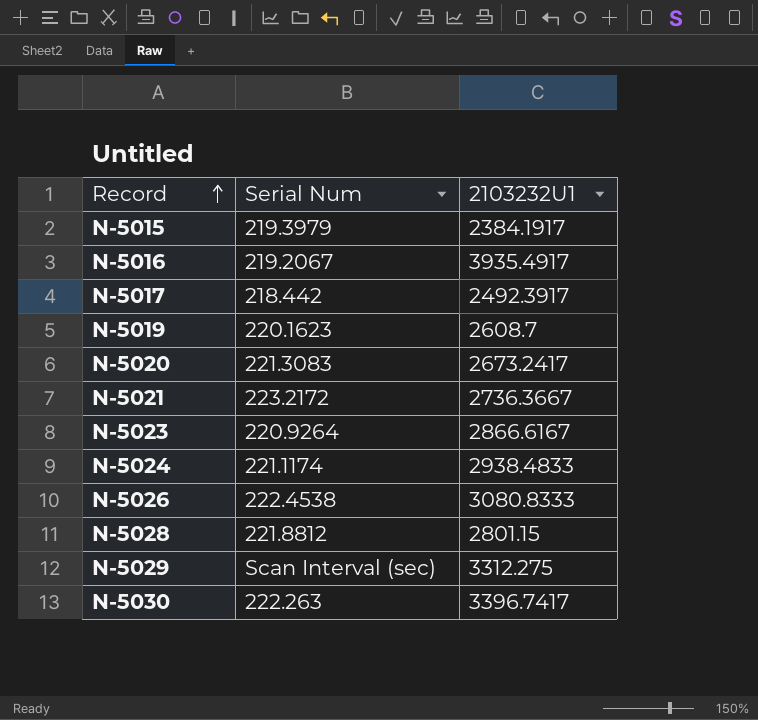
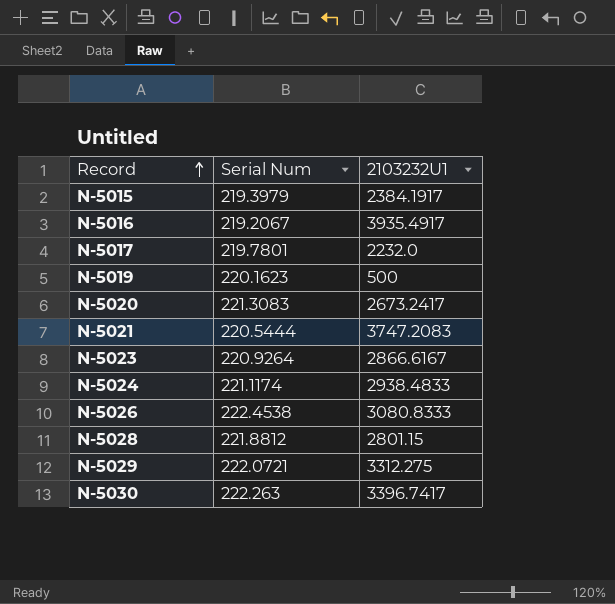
N-5017 | Serial Num: 218.442 -> 219.7801
N-5017 | 2103232U1: 2492.3917 -> 2232.0
N-5019 | 2103232U1: 2608.7 -> 500
N-5021 | Serial Num: 223.2172 -> 220.5444
N-5021 | 2103232U1: 2736.3667 -> 3747.2083
N-5029 | Serial Num: Scan Interval (sec) -> 222.0721

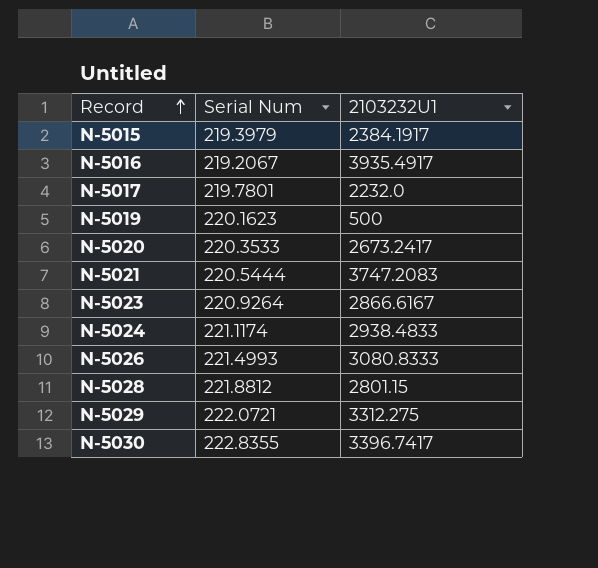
N-5020 | Serial Num: 221.3083 -> 220.3533
N-5026 | Serial Num: 222.4538 -> 221.4993
N-5030 | Serial Num: 222.263 -> 222.8355

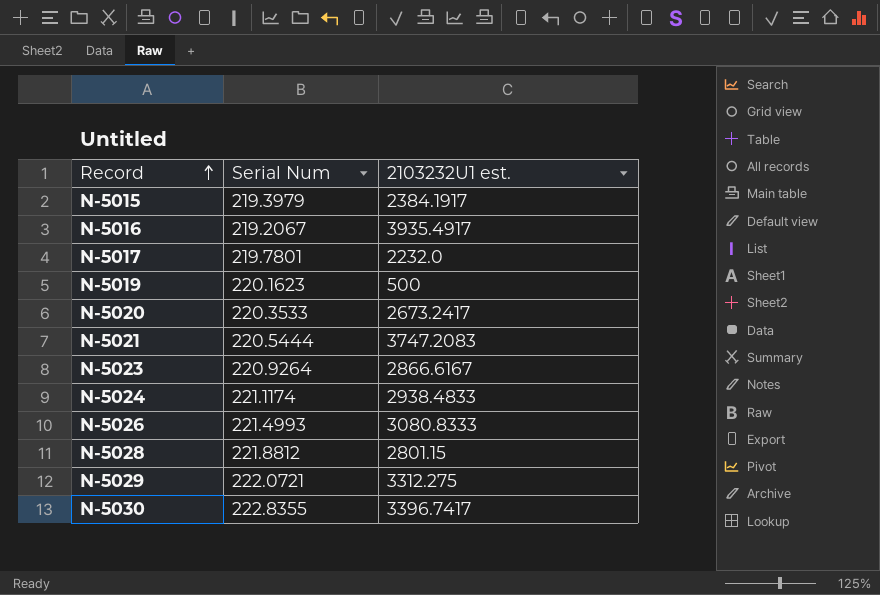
column name: 2103232U1 -> 2103232U1 est.

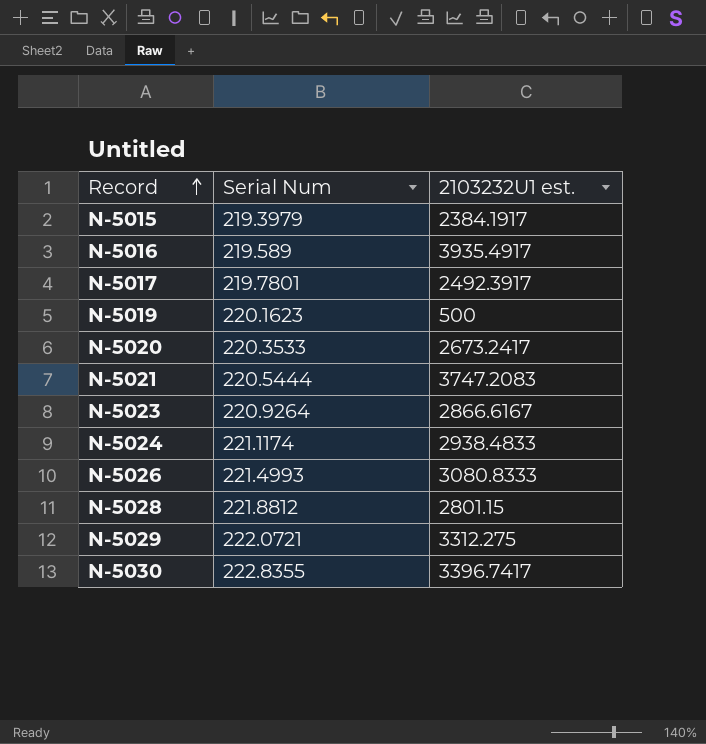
N-5016 | Serial Num: 219.2067 -> 219.589
N-5017 | 2103232U1 est.: 2232.0 -> 2492.3917

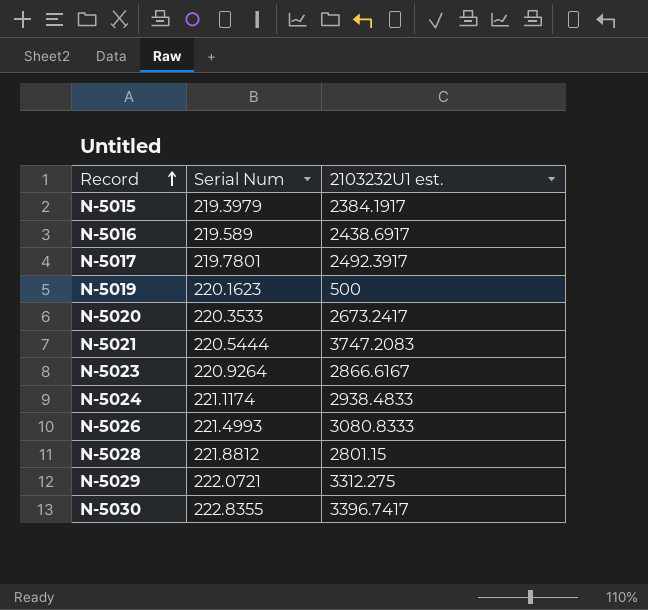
N-5016 | 2103232U1 est.: 3935.4917 -> 2438.6917

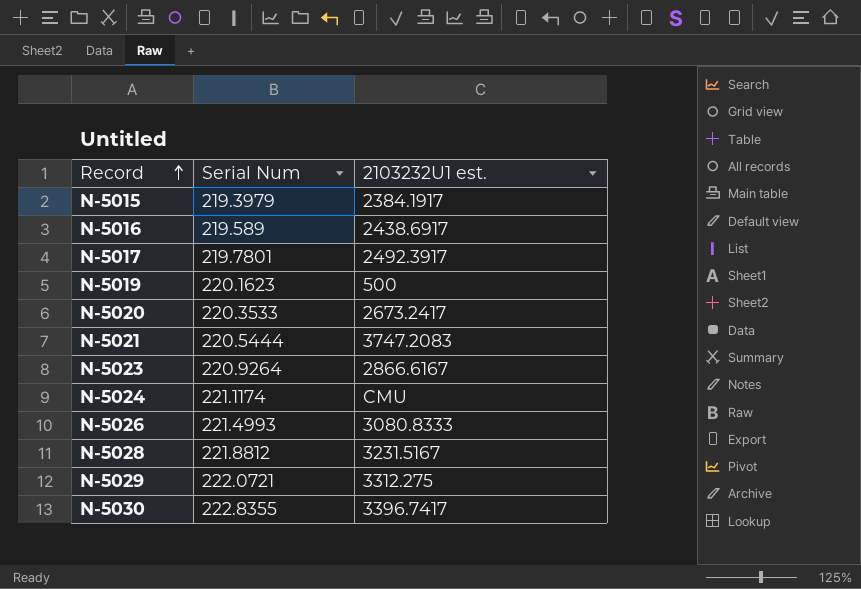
N-5024 | 2103232U1 est.: 2938.4833 -> CMU
N-5028 | 2103232U1 est.: 2801.15 -> 3231.5167

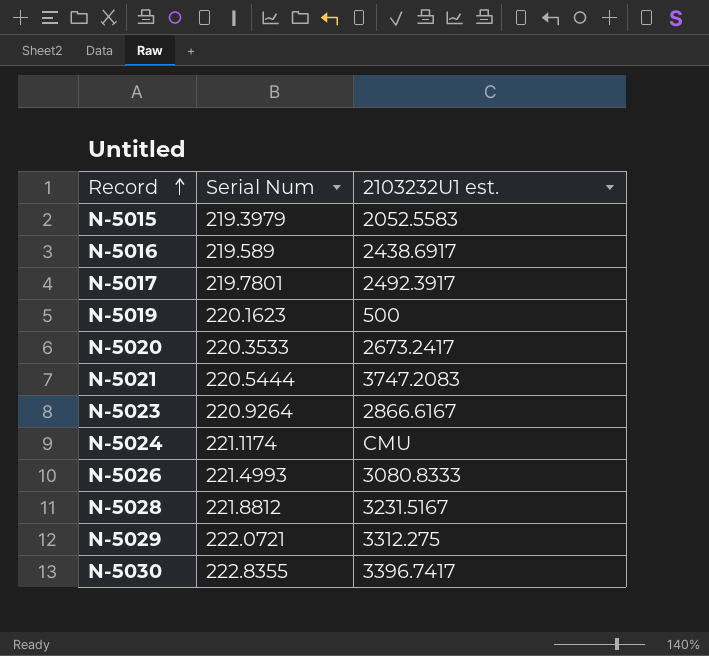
N-5015 | 2103232U1 est.: 2384.1917 -> 2052.5583

